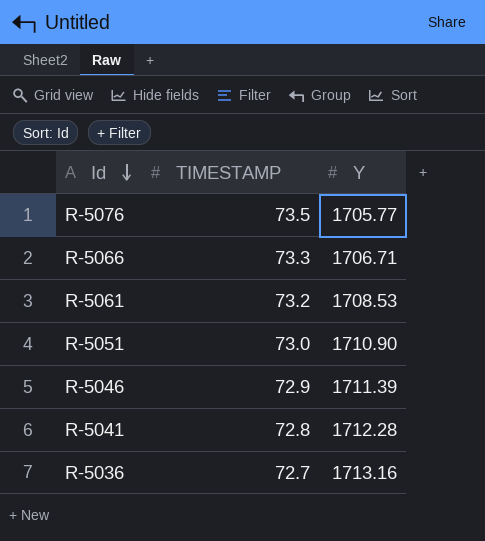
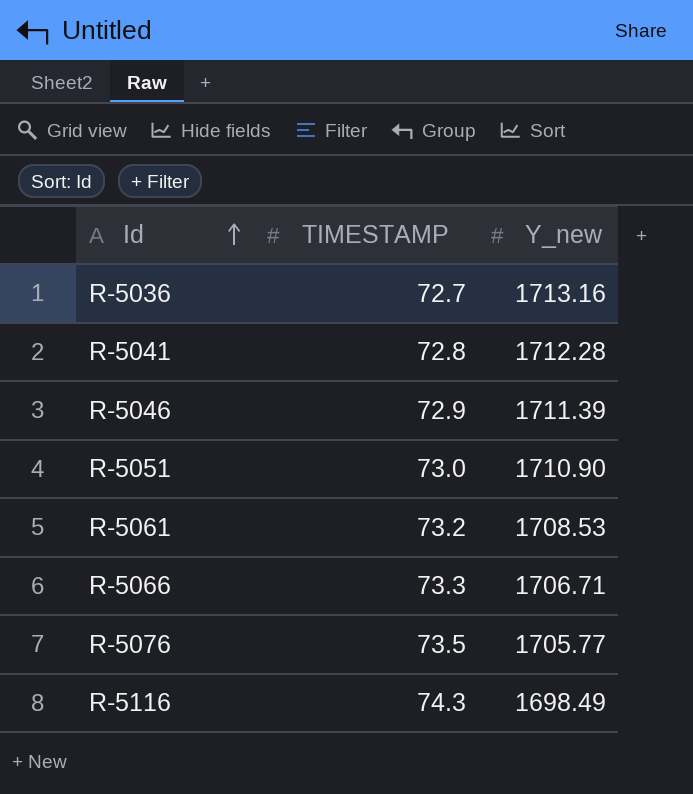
row order: Id descending -> Id ascending
column name: Y -> Y_new
row R-5116: none -> 74.3 | 1698.49

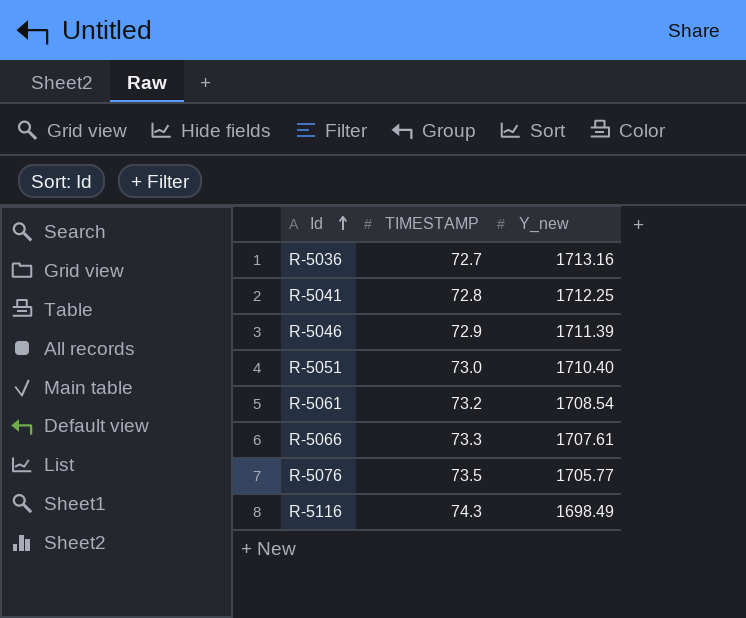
R-5041 | Y_new: 1712.28 -> 1712.25
R-5051 | Y_new: 1710.90 -> 1710.40
R-5061 | Y_new: 1708.53 -> 1708.54
R-5066 | Y_new: 1706.71 -> 1707.61

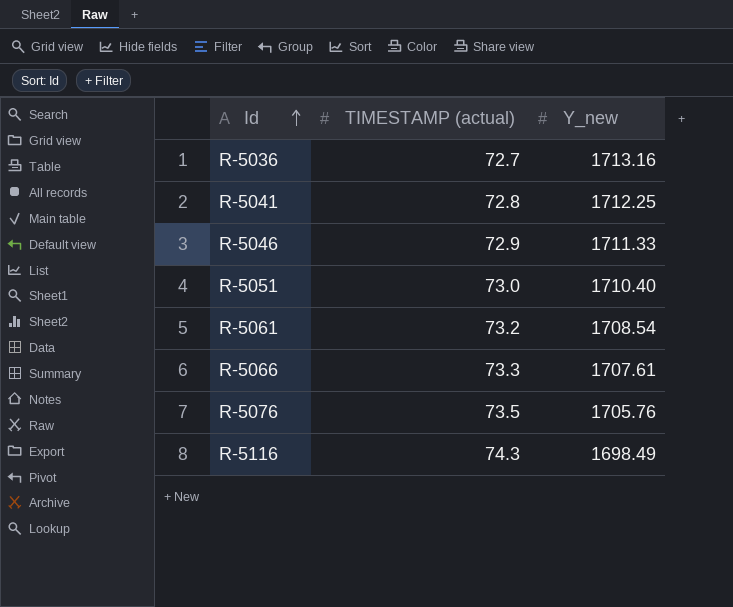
column name: TIMESTAMP -> TIMESTAMP (actual)
R-5046 | Y_new: 1711.39 -> 1711.33
R-5076 | Y_new: 1705.77 -> 1705.76

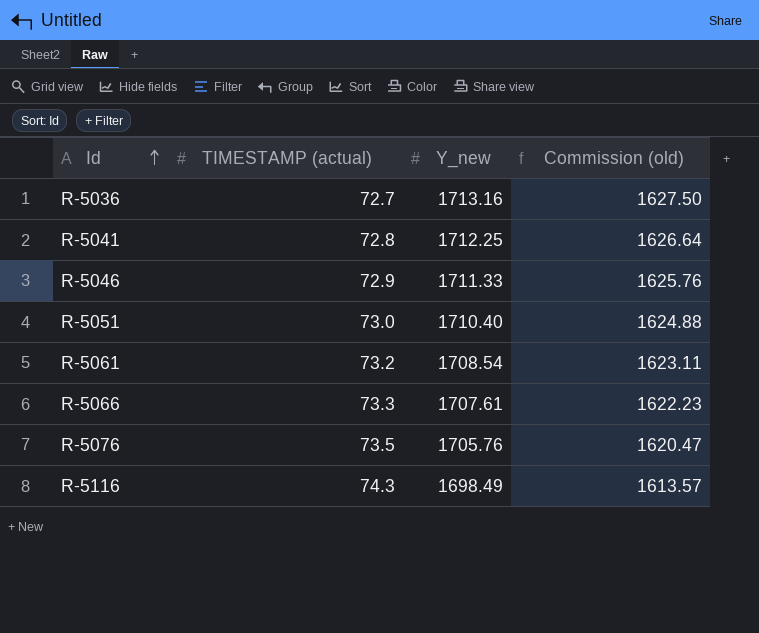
column Commission (old) | formula: none -> [Y_new] * 0.95

